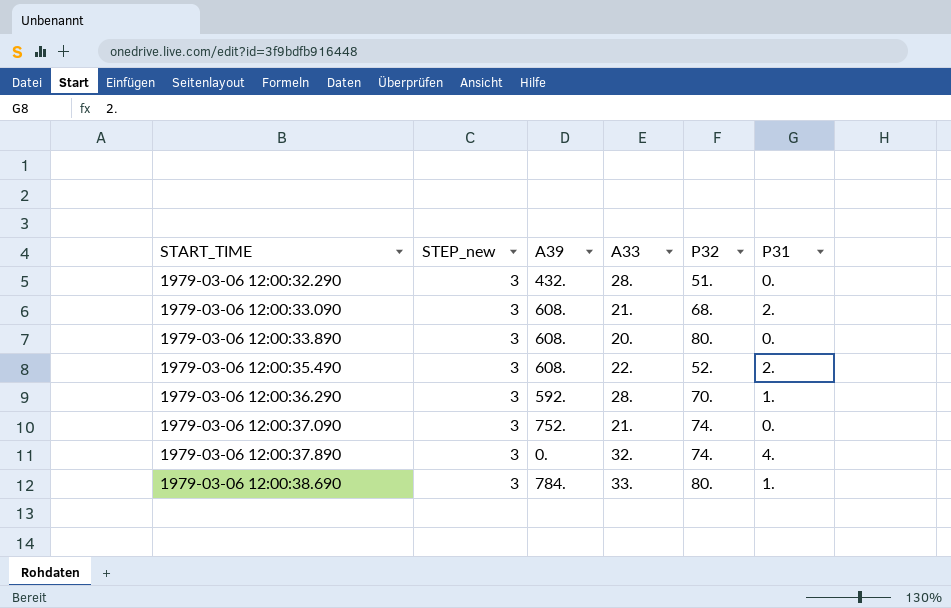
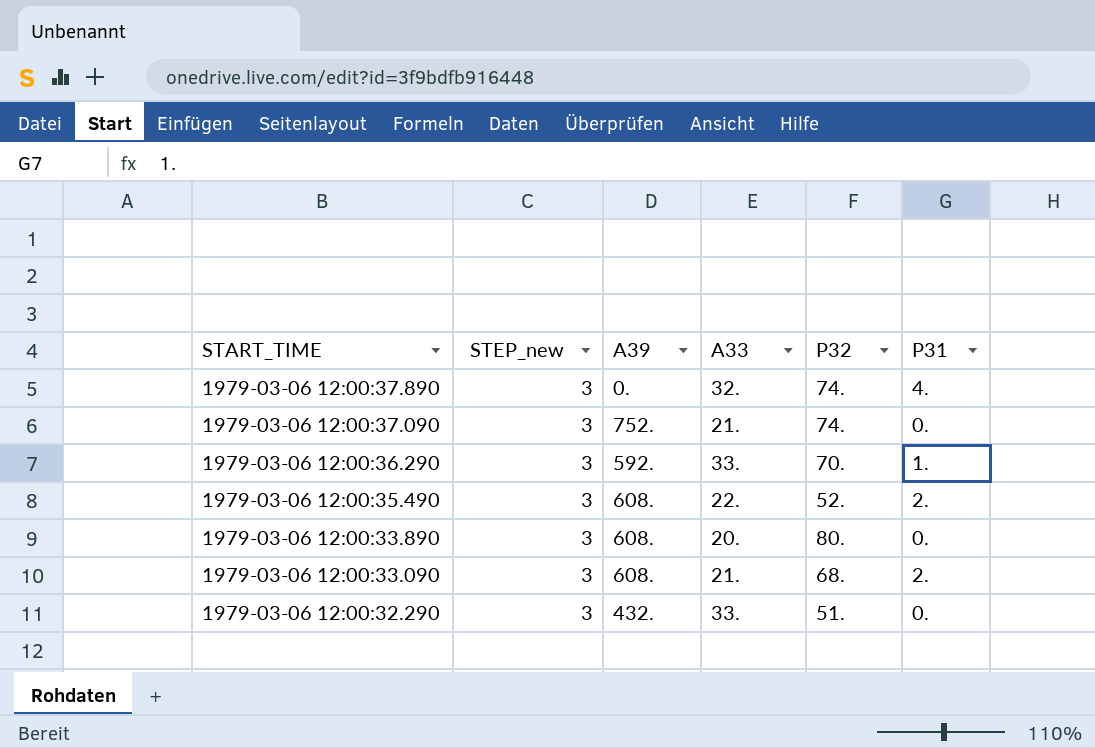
row order: START_TIME ascending -> START_TIME descending
row 1979-03-06 12:00:38.690: 3 | 784. | 33. | 80. | 1. -> none
1979-03-06 12:00:36.290 | A33: 28. -> 33.
1979-03-06 12:00:32.290 | A33: 28. -> 33.

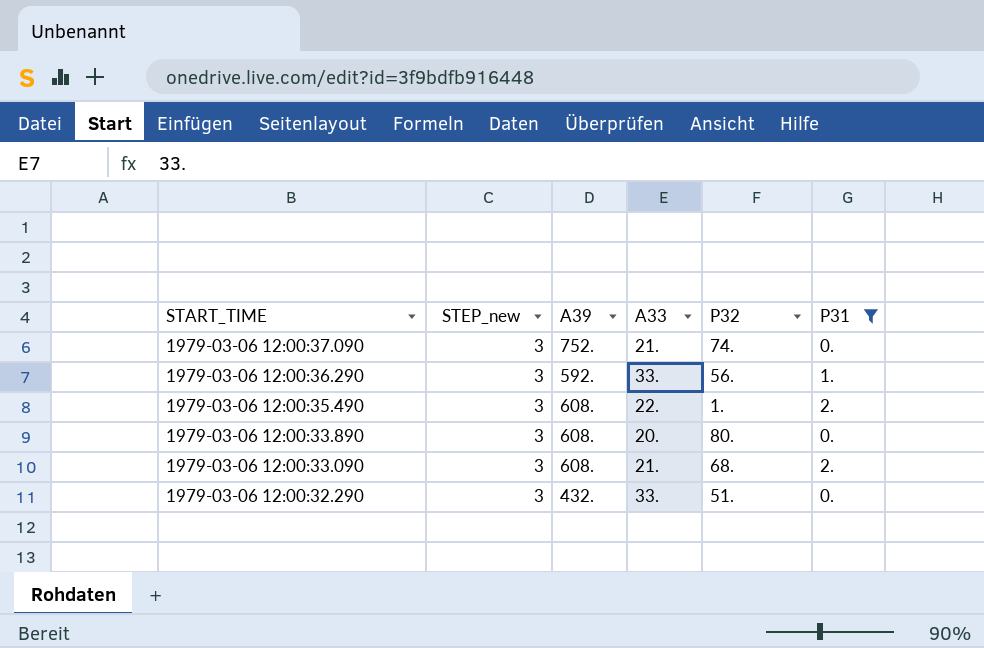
filter: none -> P31 != 4.
1979-03-06 12:00:36.290 | P32: 70. -> 56.
1979-03-06 12:00:35.490 | P32: 52. -> 1.

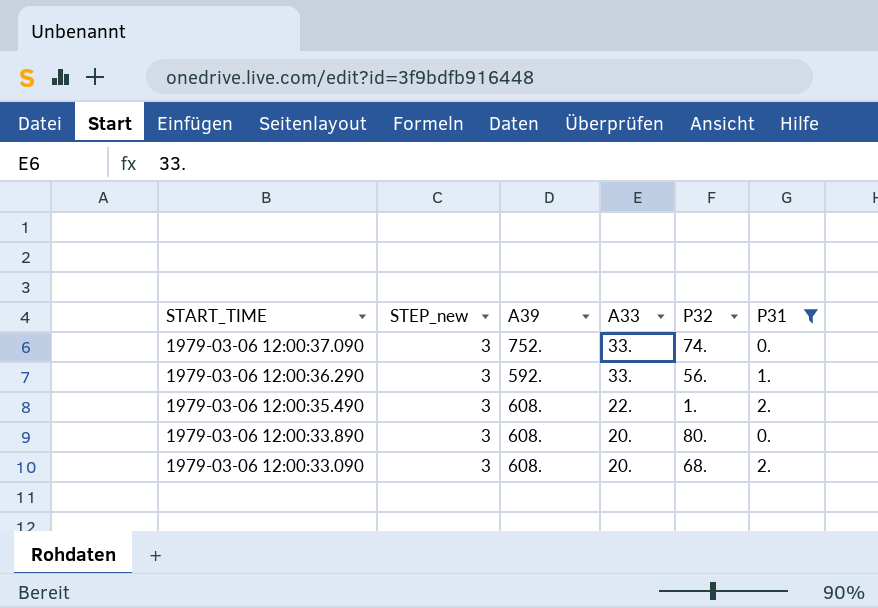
row 1979-03-06 12:00:32.290: 3 | 432. | 33. | 51. | 0. -> none
1979-03-06 12:00:37.090 | A33: 21. -> 33.
1979-03-06 12:00:33.090 | A33: 21. -> 20.

